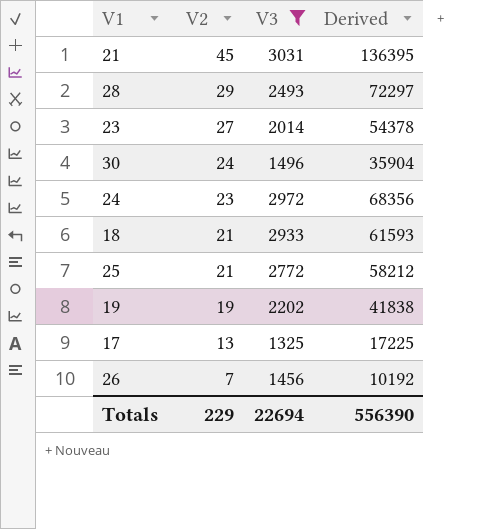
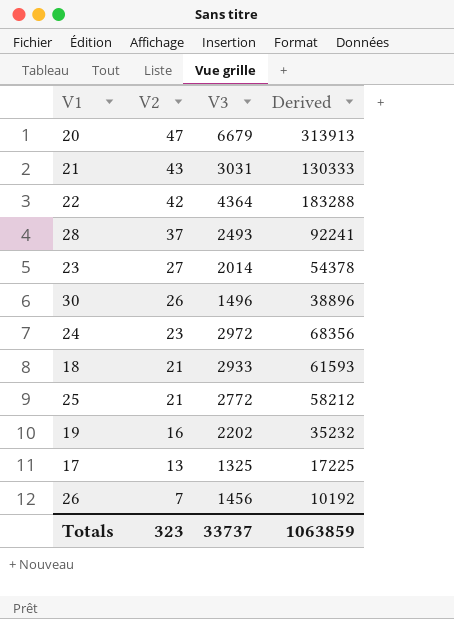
filter: V3 <= 3031 -> none
21 | V2: 45 -> 43
21 | Derived: 136395 -> 130333
28 | V2: 29 -> 37
28 | Derived: 72297 -> 92241
30 | V2: 24 -> 26
30 | Derived: 35904 -> 38896
19 | V2: 19 -> 16
19 | Derived: 41838 -> 35232
Totals | V2: 229 -> 323
Totals | V3: 22694 -> 33737
Totals | Derived: 556390 -> 1063859

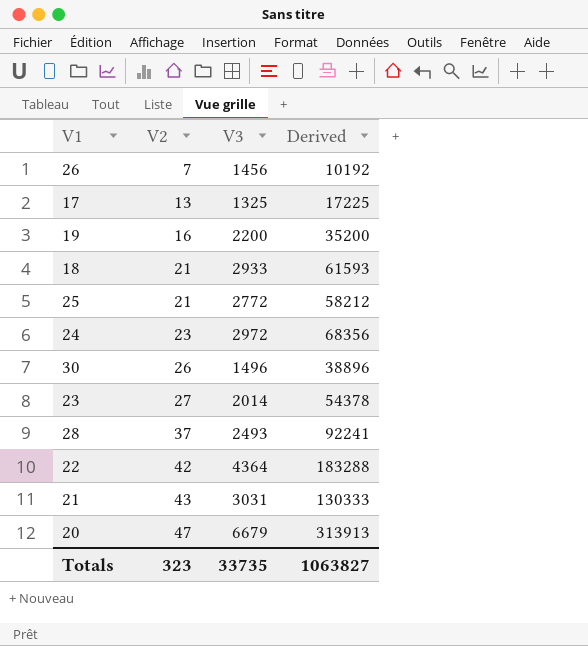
row order: V2 descending -> V2 ascending
19 | V3: 2202 -> 2200
19 | Derived: 35232 -> 35200
Totals | V3: 33737 -> 33735
Totals | Derived: 1063859 -> 1063827

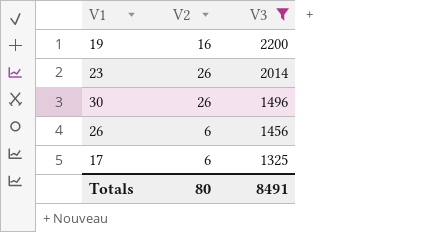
filter: none -> V3 <= 2200
row order: V2 ascending -> V3 descending
column Derived | formula: [V2] * [V3] -> none
23 | V2: 27 -> 26
26 | V2: 7 -> 6
17 | V2: 13 -> 6
Totals | V2: 323 -> 80
Totals | V3: 33735 -> 8491

